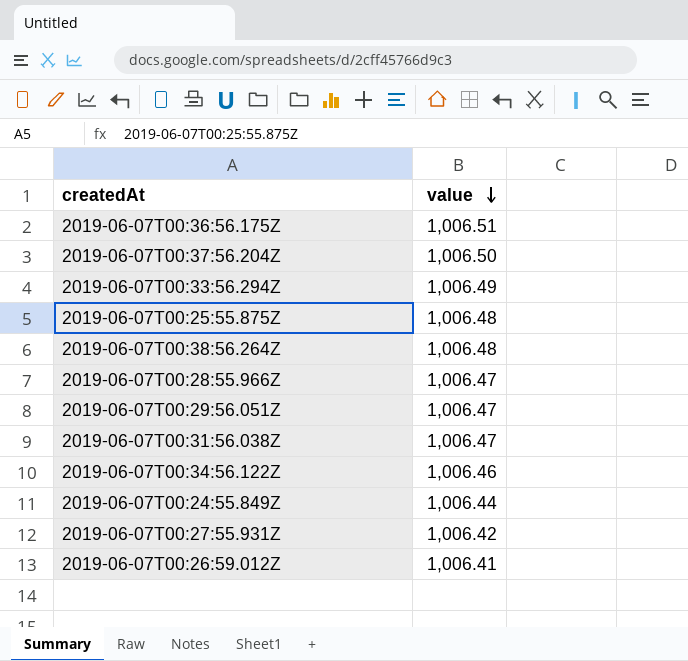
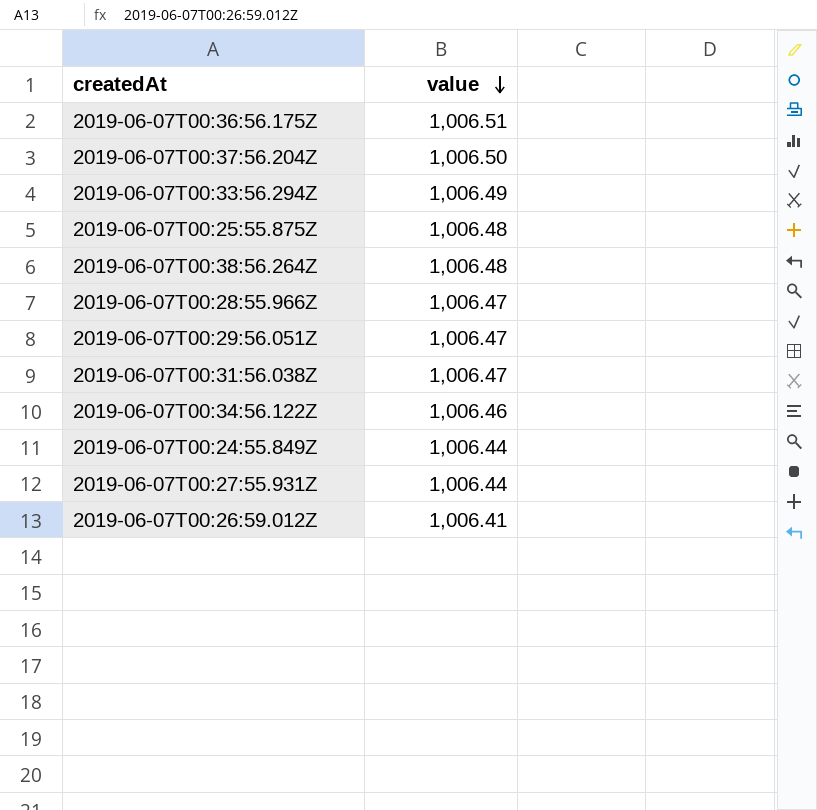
2019-06-07T00:27:55.931Z | value: 1,006.42 -> 1,006.44

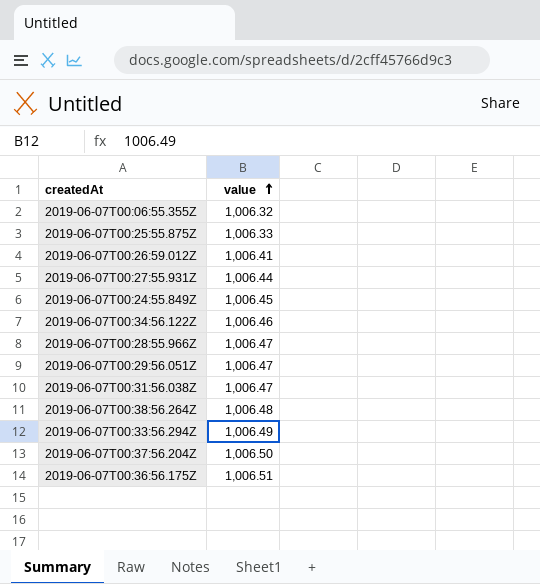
row order: value descending -> value ascending
row 2019-06-07T00:06:55.355Z: none -> 1,006.32
2019-06-07T00:25:55.875Z | value: 1,006.48 -> 1,006.33
2019-06-07T00:24:55.849Z | value: 1,006.44 -> 1,006.45

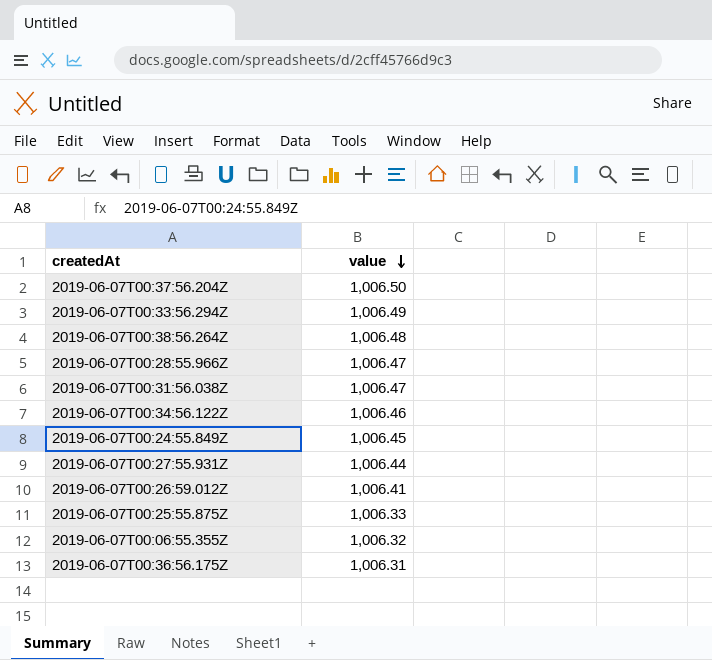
row order: value ascending -> value descending
row 2019-06-07T00:29:56.051Z: 1,006.47 -> none
2019-06-07T00:36:56.175Z | value: 1,006.51 -> 1,006.31

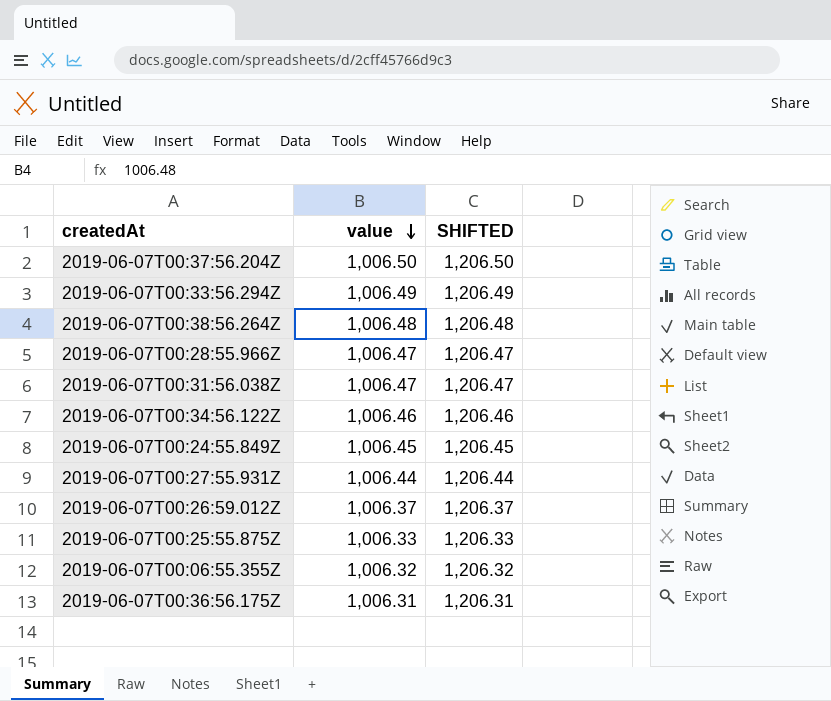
column SHIFTED | formula: none -> [value] + 200
2019-06-07T00:26:59.012Z | value: 1,006.41 -> 1,006.37

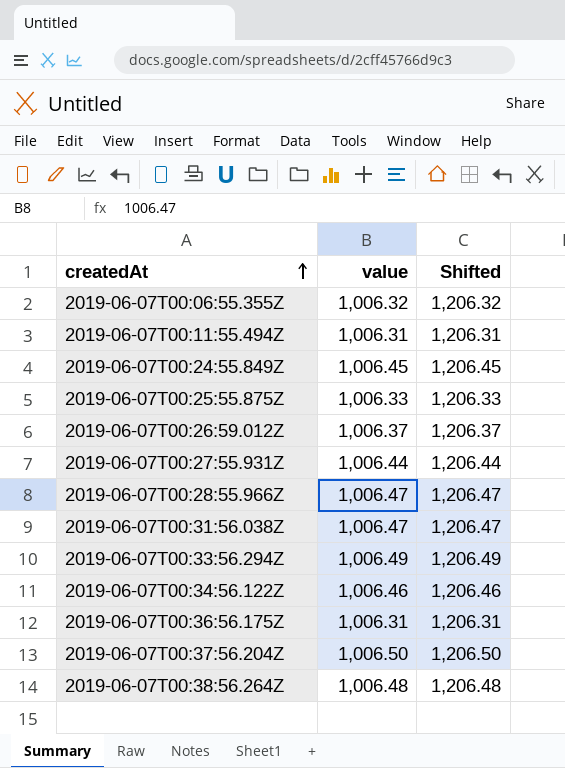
row order: value descending -> createdAt ascending
column name: SHIFTED -> Shifted
row 2019-06-07T00:11:55.494Z: none -> 1,006.31 | 1,206.31

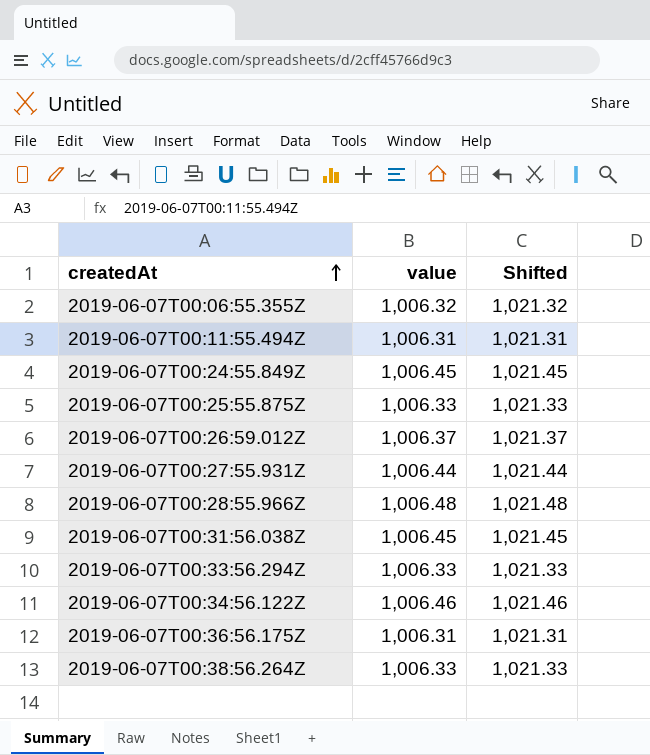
column Shifted | formula: [value] + 200 -> [value] + 15
row 2019-06-07T00:37:56.204Z: 1,006.50 | 1,206.50 -> none
2019-06-07T00:28:55.966Z | value: 1,006.47 -> 1,006.48
2019-06-07T00:31:56.038Z | value: 1,006.47 -> 1,006.45
2019-06-07T00:33:56.294Z | value: 1,006.49 -> 1,006.33
2019-06-07T00:38:56.264Z | value: 1,006.48 -> 1,006.33

